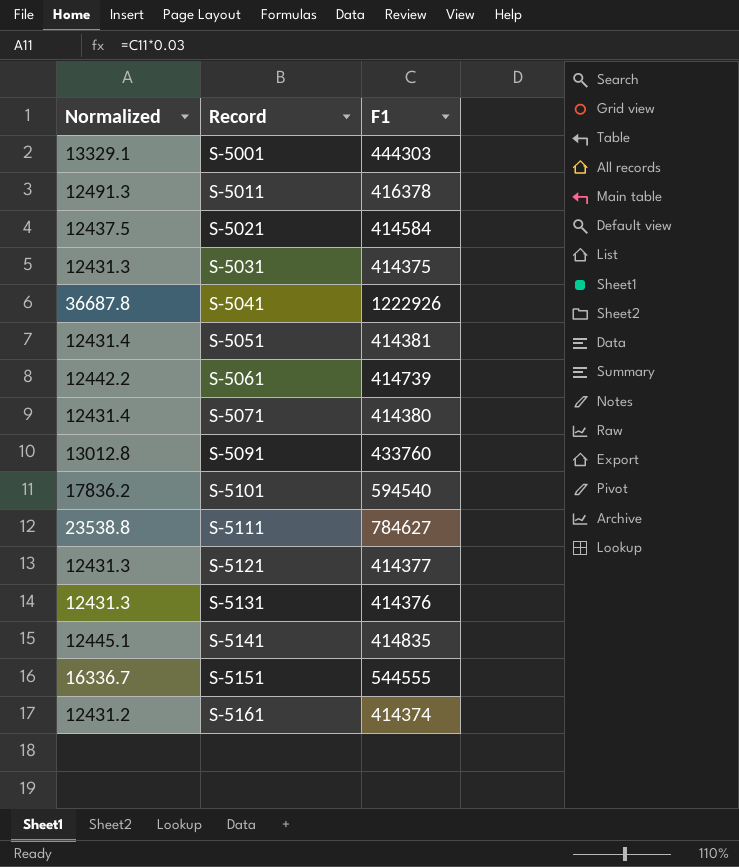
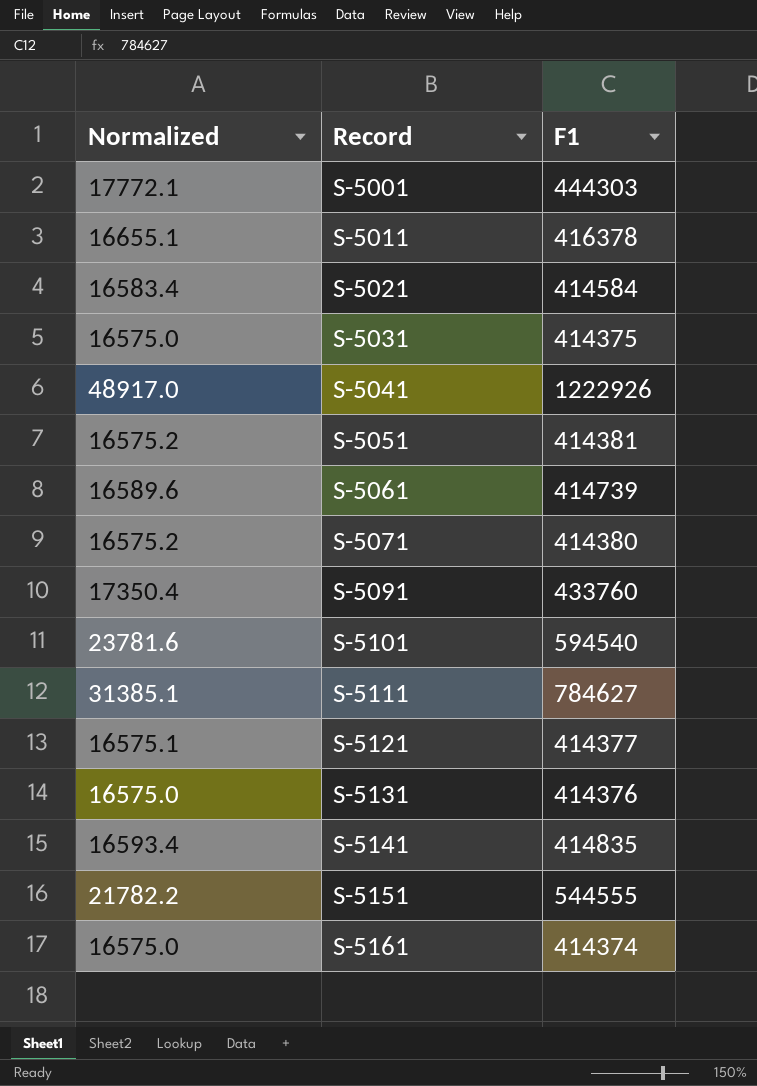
column Normalized | formula: [F1] * 0.03 -> [F1] * 0.04

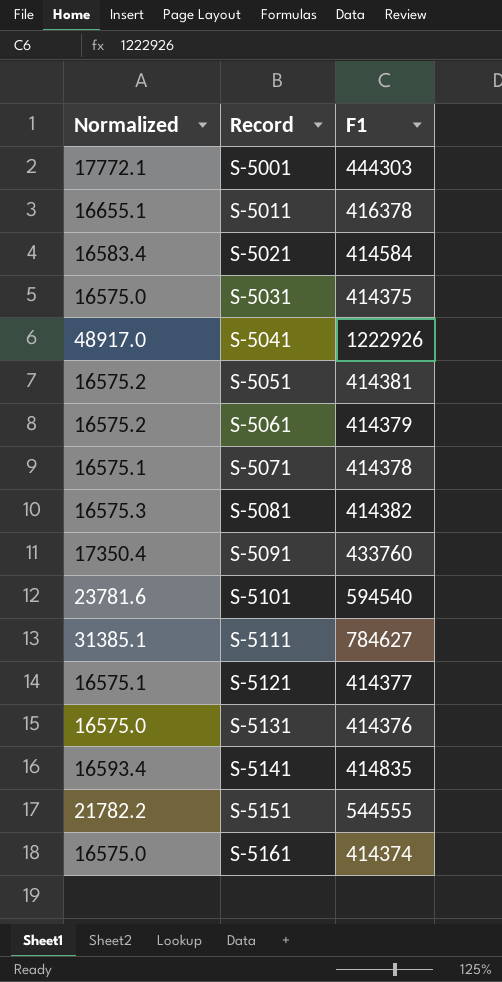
S-5061 | Normalized: 16589.6 -> 16575.2
S-5061 | F1: 414739 -> 414379
S-5071 | Normalized: 16575.2 -> 16575.1
S-5071 | F1: 414380 -> 414378
row S-5081: none -> 16575.3 | 414382

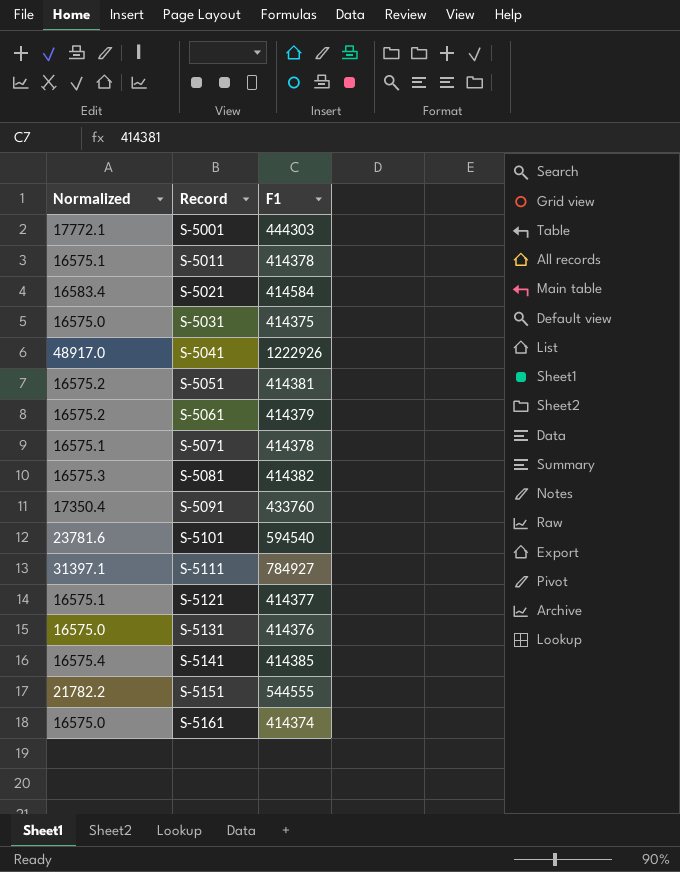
S-5011 | Normalized: 16655.1 -> 16575.1
S-5011 | F1: 416378 -> 414378
S-5111 | Normalized: 31385.1 -> 31397.1
S-5111 | F1: 784627 -> 784927
S-5141 | Normalized: 16593.4 -> 16575.4
S-5141 | F1: 414835 -> 414385

